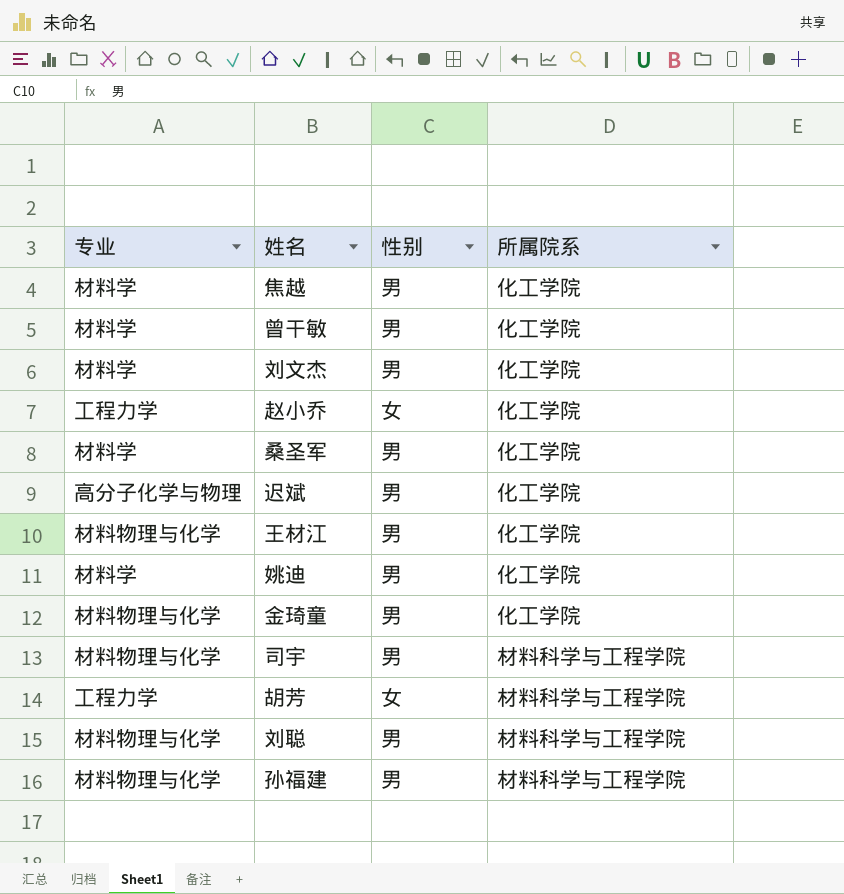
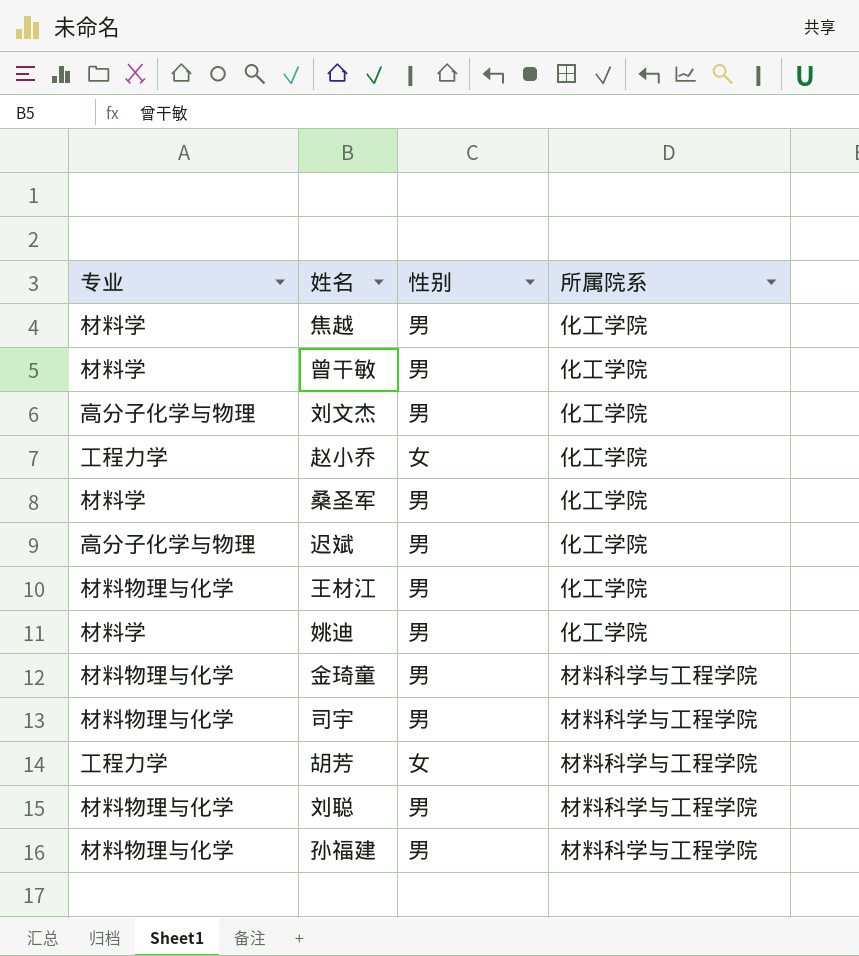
刘文杰 | 专业: 材料学 -> 高分子化学与物理
金琦童 | 所属院系: 化工学院 -> 材料科学与工程学院

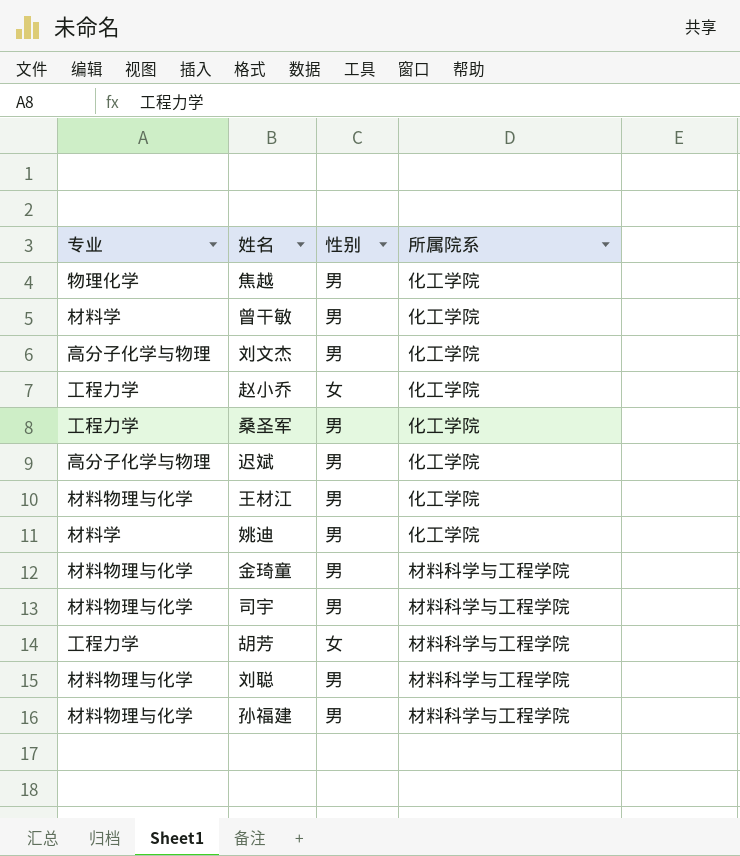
焦越 | 专业: 材料学 -> 物理化学
桑圣军 | 专业: 材料学 -> 工程力学

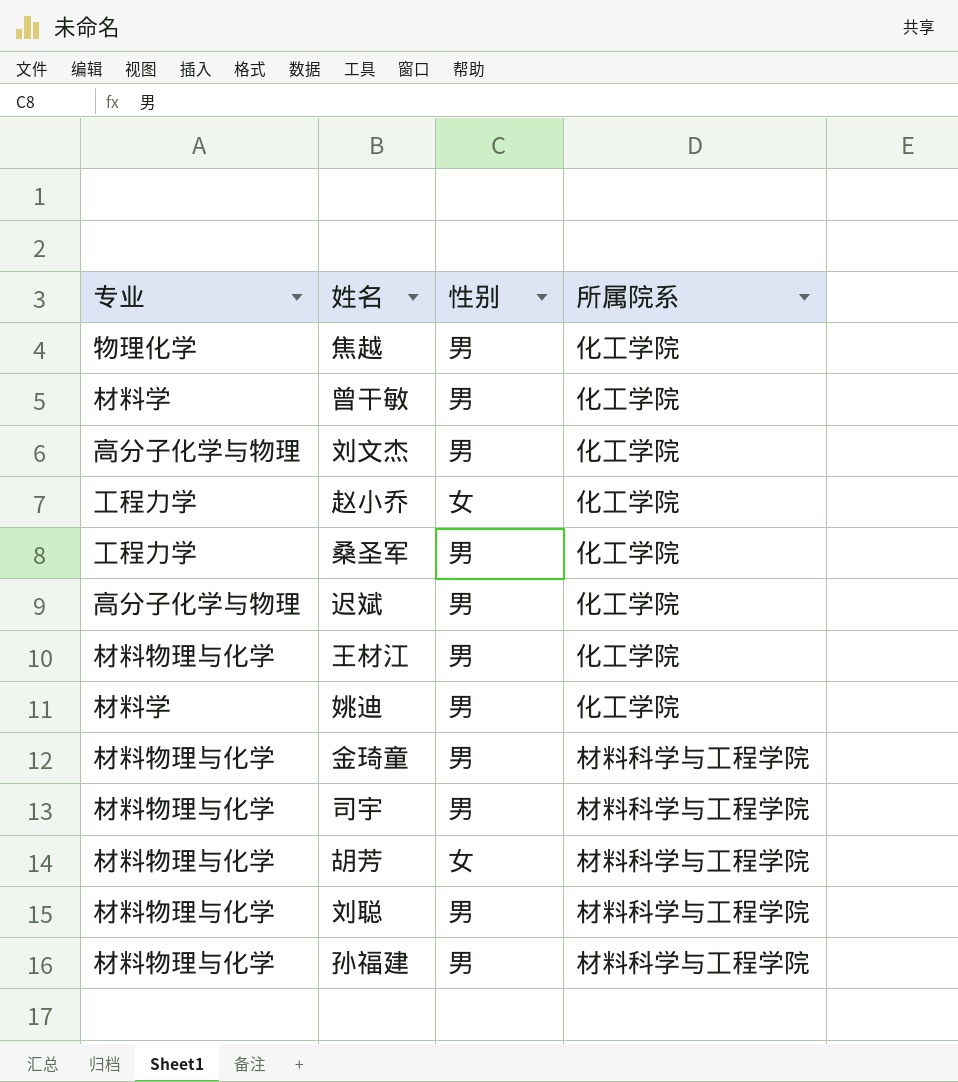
胡芳 | 专业: 工程力学 -> 材料物理与化学

